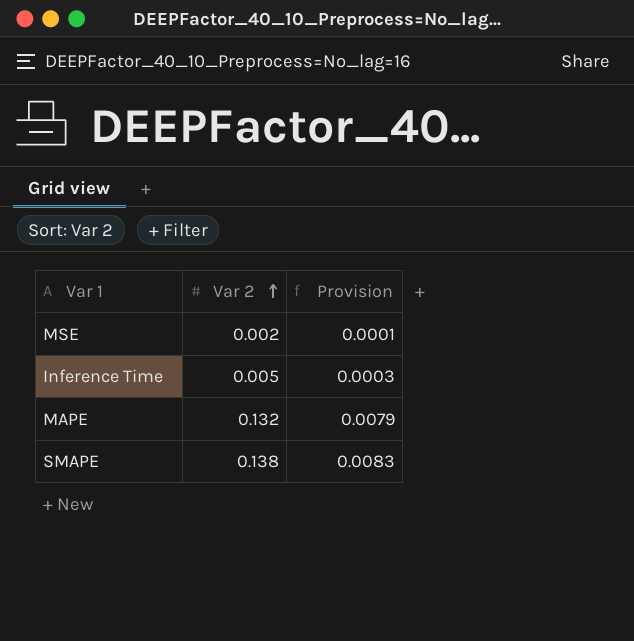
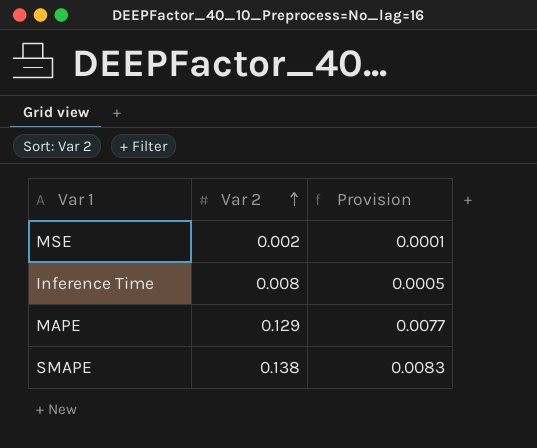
Inference Time | Var 2: 0.005 -> 0.008
Inference Time | Provision: 0.0003 -> 0.0005
MAPE | Var 2: 0.132 -> 0.129
MAPE | Provision: 0.0079 -> 0.0077

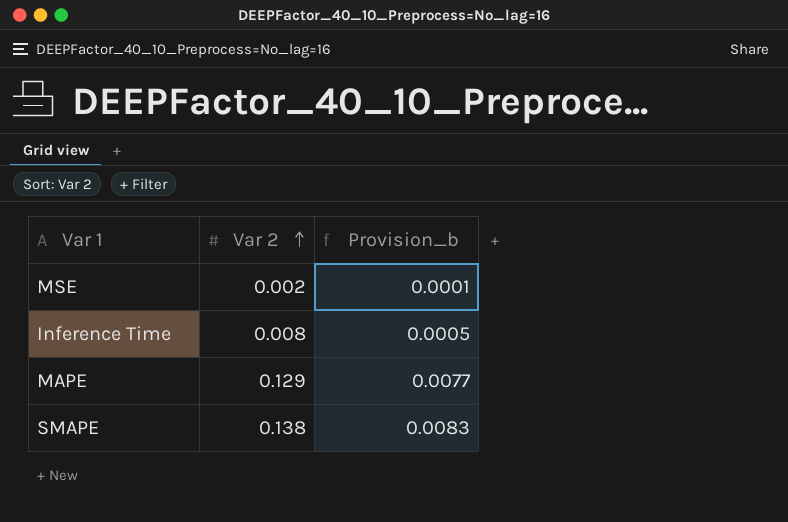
column name: Provision -> Provision_b

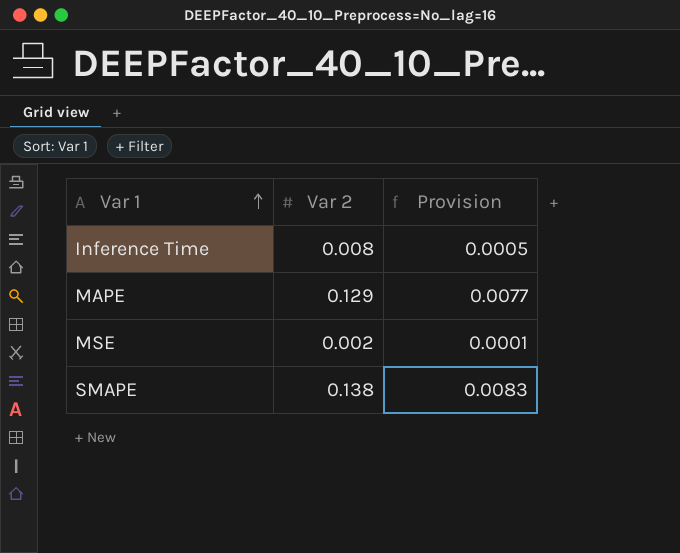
row order: Var 2 ascending -> Var 1 ascending
column name: Provision_b -> Provision

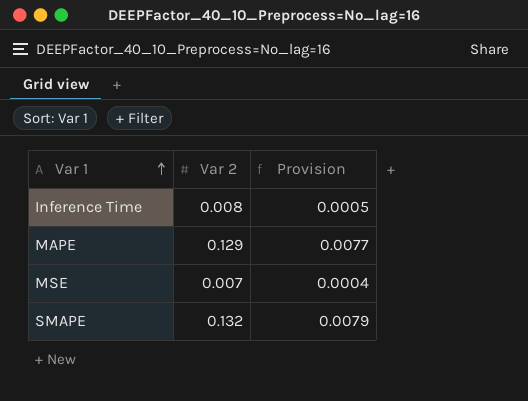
MSE | Var 2: 0.002 -> 0.007
MSE | Provision: 0.0001 -> 0.0004
SMAPE | Var 2: 0.138 -> 0.132
SMAPE | Provision: 0.0083 -> 0.0079

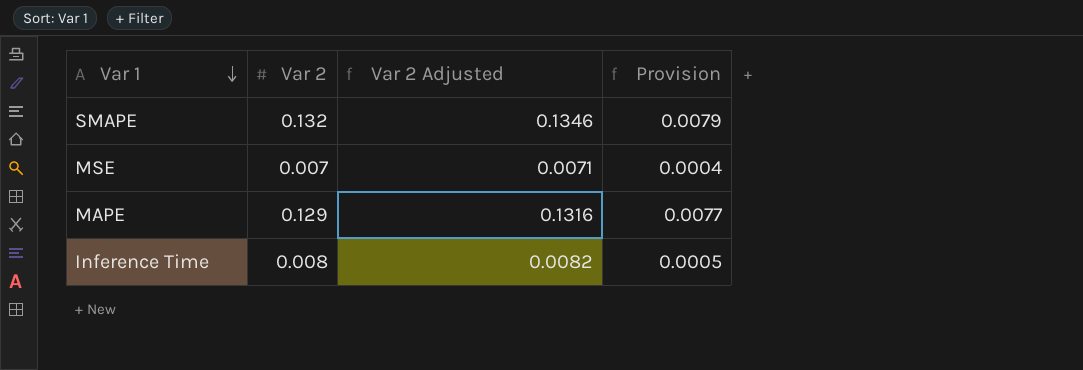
row order: Var 1 ascending -> Var 1 descending
column Var 2 Adjusted | formula: none -> [Var 2] * 1.02

